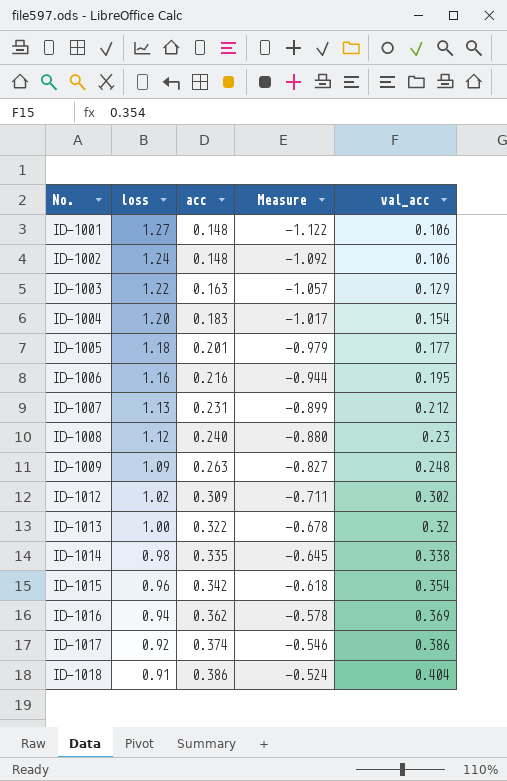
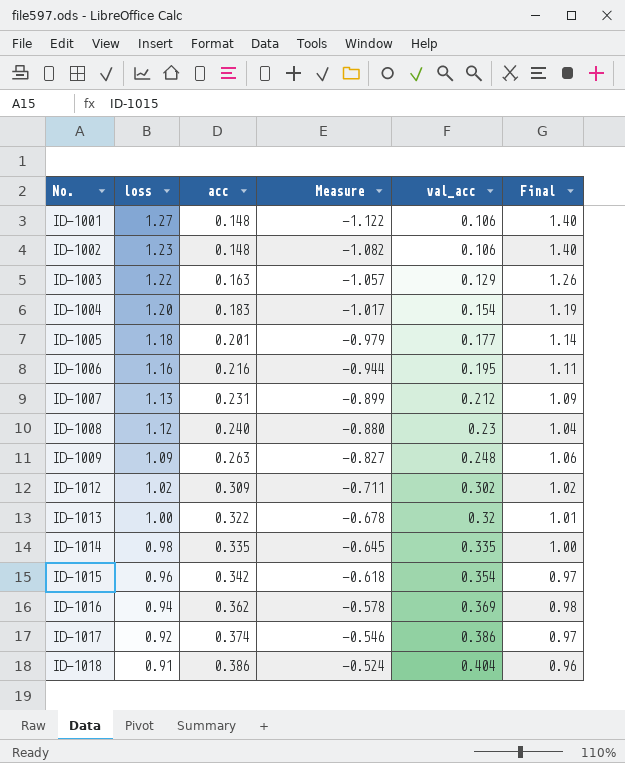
column Final | formula: none -> [acc] / [val_acc]
ID-1002 | loss: 1.24 -> 1.23
ID-1002 | Measure: -1.092 -> -1.082
ID-1014 | val_acc: 0.338 -> 0.335

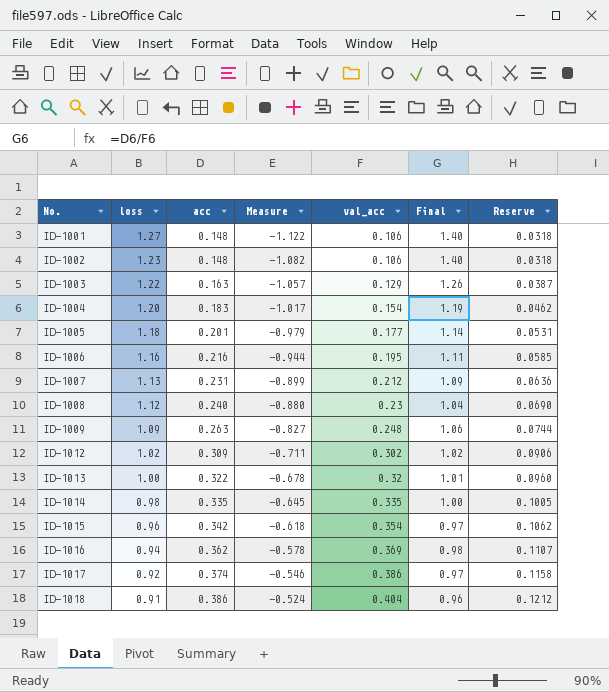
column Reserve | formula: none -> [val_acc] * 0.3

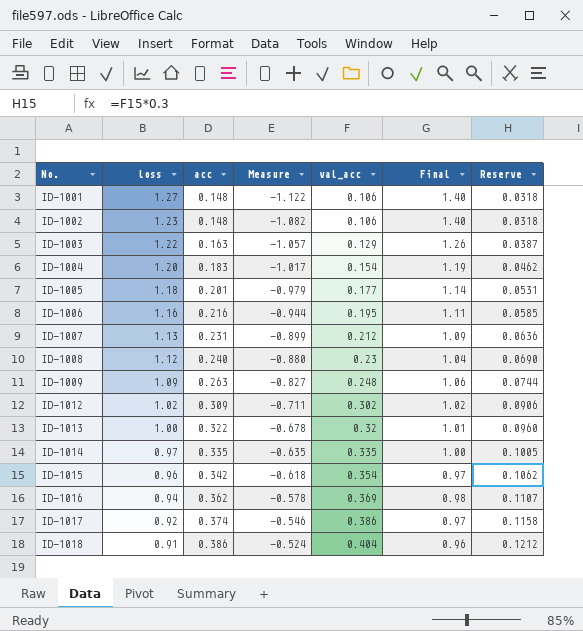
ID-1014 | loss: 0.98 -> 0.97
ID-1014 | Measure: -0.645 -> -0.635

